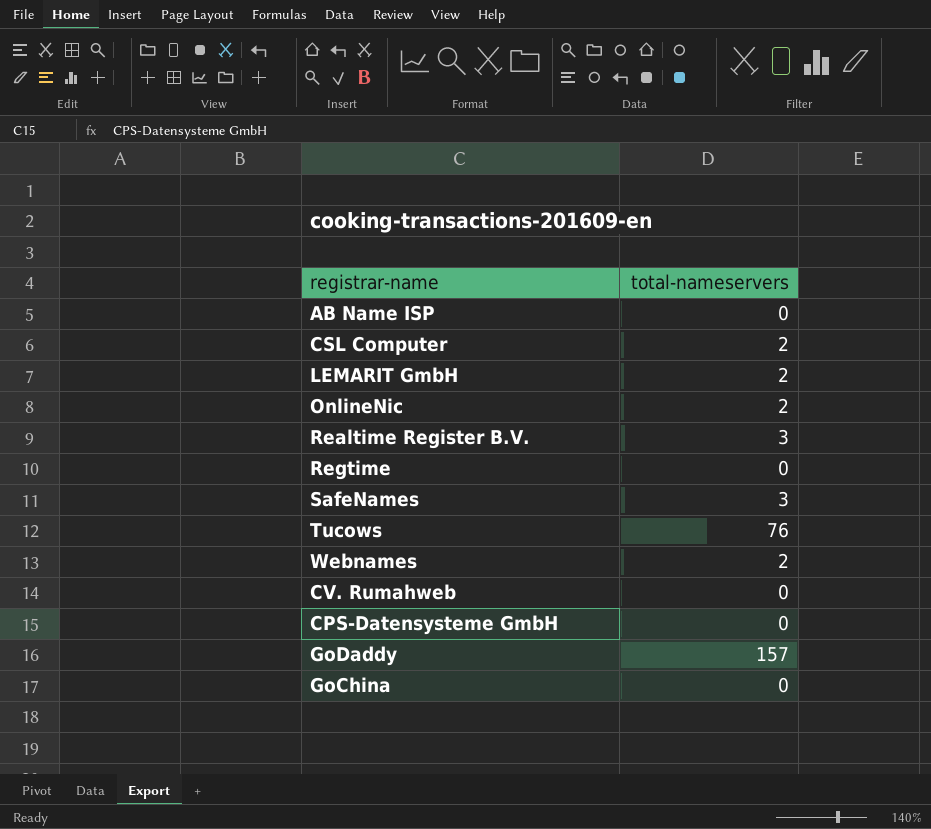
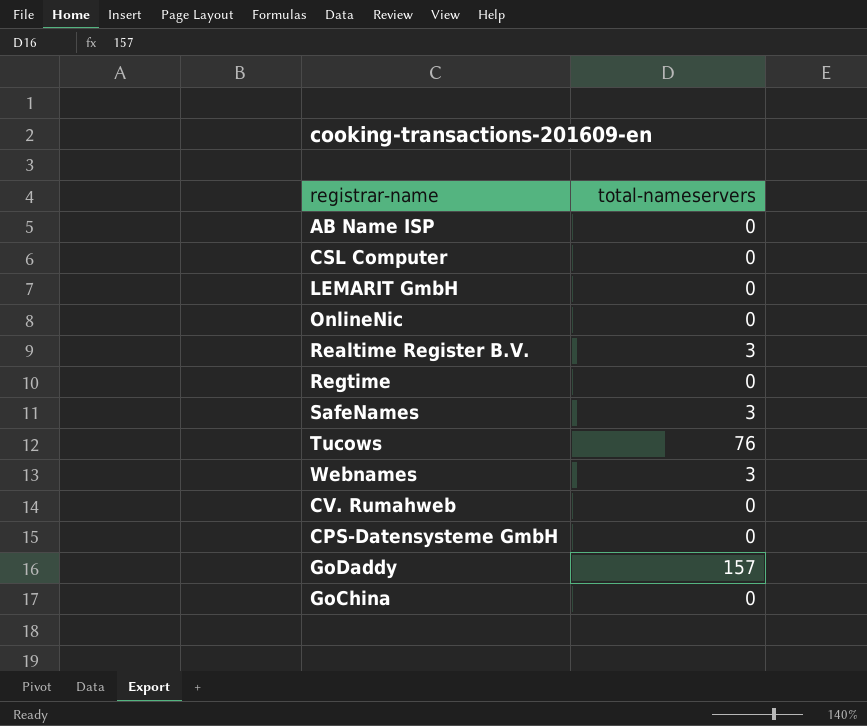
CSL Computer | total-nameservers: 2 -> 0
LEMARIT GmbH | total-nameservers: 2 -> 0
OnlineNic | total-nameservers: 2 -> 0
Webnames | total-nameservers: 2 -> 3

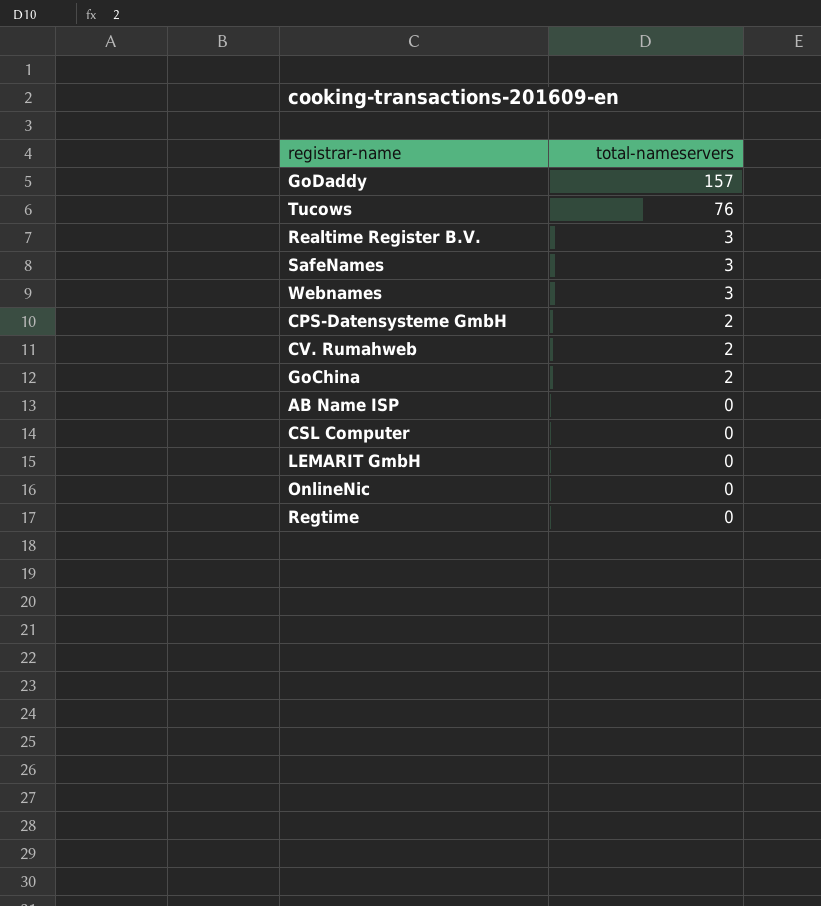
row order: none -> total-nameservers descending
CPS-Datensysteme GmbH | total-nameservers: 0 -> 2
CV. Rumahweb | total-nameservers: 0 -> 2
GoChina | total-nameservers: 0 -> 2

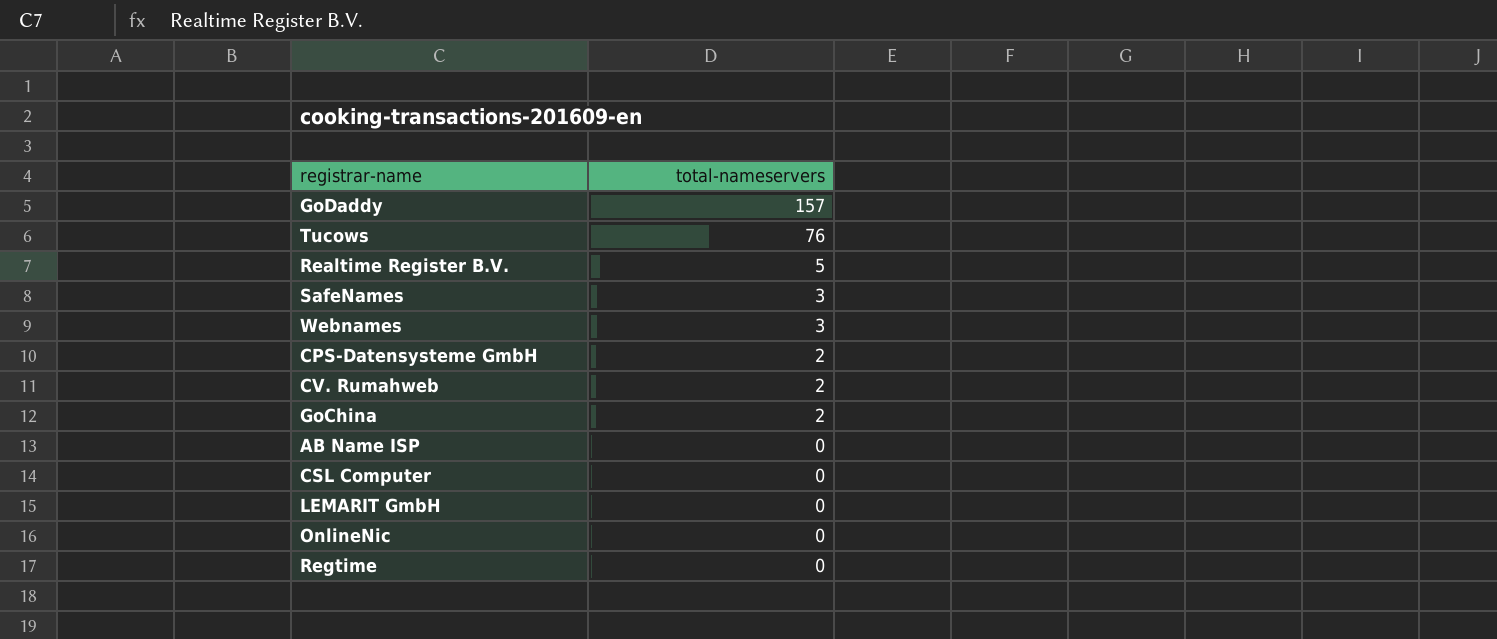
Realtime Register B.V. | total-nameservers: 3 -> 5

